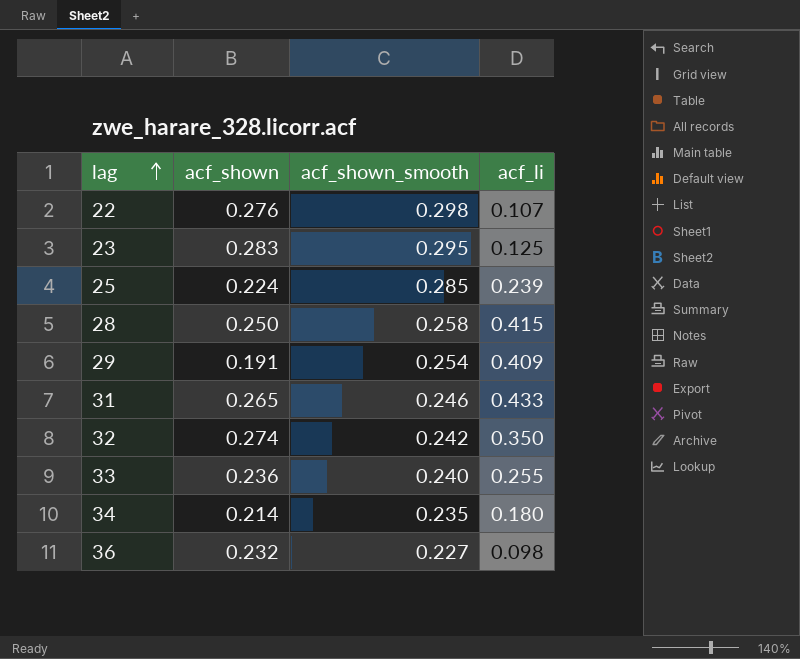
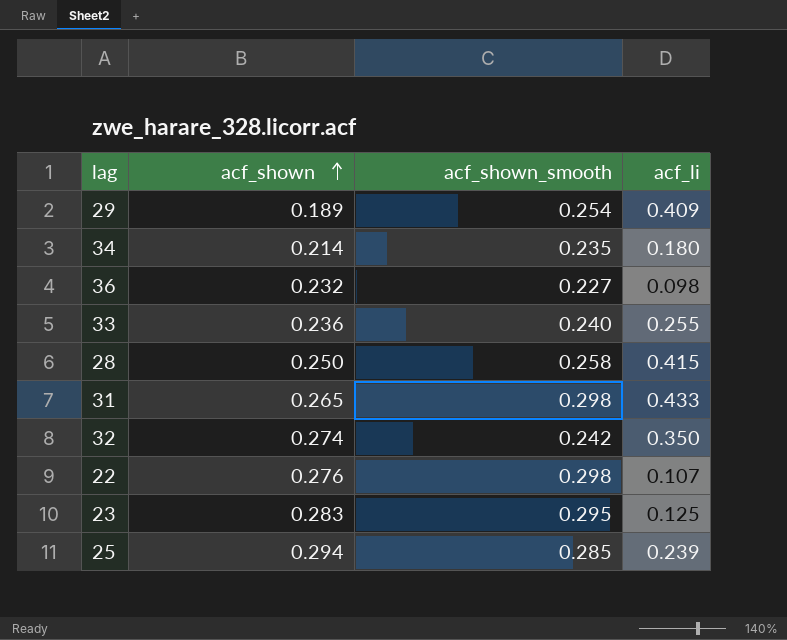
row order: lag ascending -> acf_shown ascending
29 | acf_shown: 0.191 -> 0.189
31 | acf_shown_smooth: 0.246 -> 0.298
25 | acf_shown: 0.224 -> 0.294

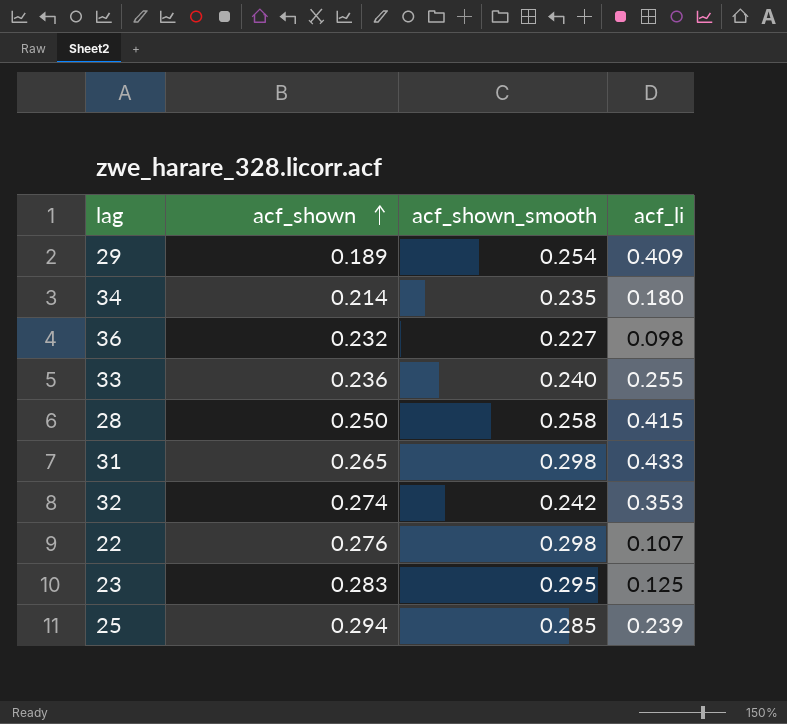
32 | acf_li: 0.350 -> 0.353

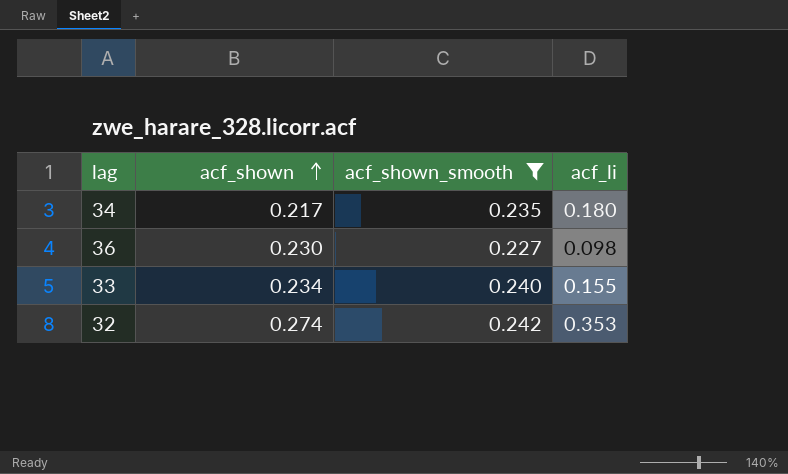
filter: none -> acf_shown_smooth <= 0.242
34 | acf_shown: 0.214 -> 0.217
36 | acf_shown: 0.232 -> 0.230
33 | acf_shown: 0.236 -> 0.234
33 | acf_li: 0.255 -> 0.155

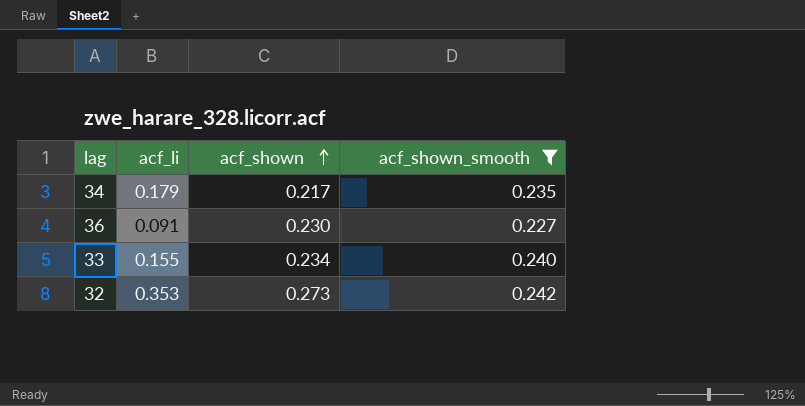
column acf_li | position: 4 -> 2
34 | acf_li: 0.180 -> 0.179
36 | acf_li: 0.098 -> 0.091
32 | acf_shown: 0.274 -> 0.273

